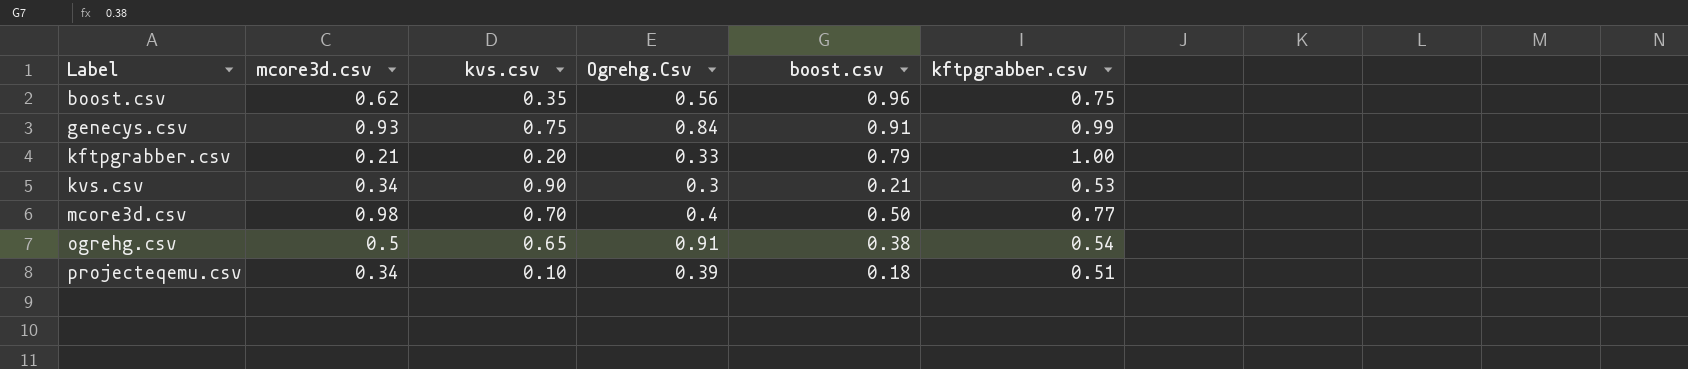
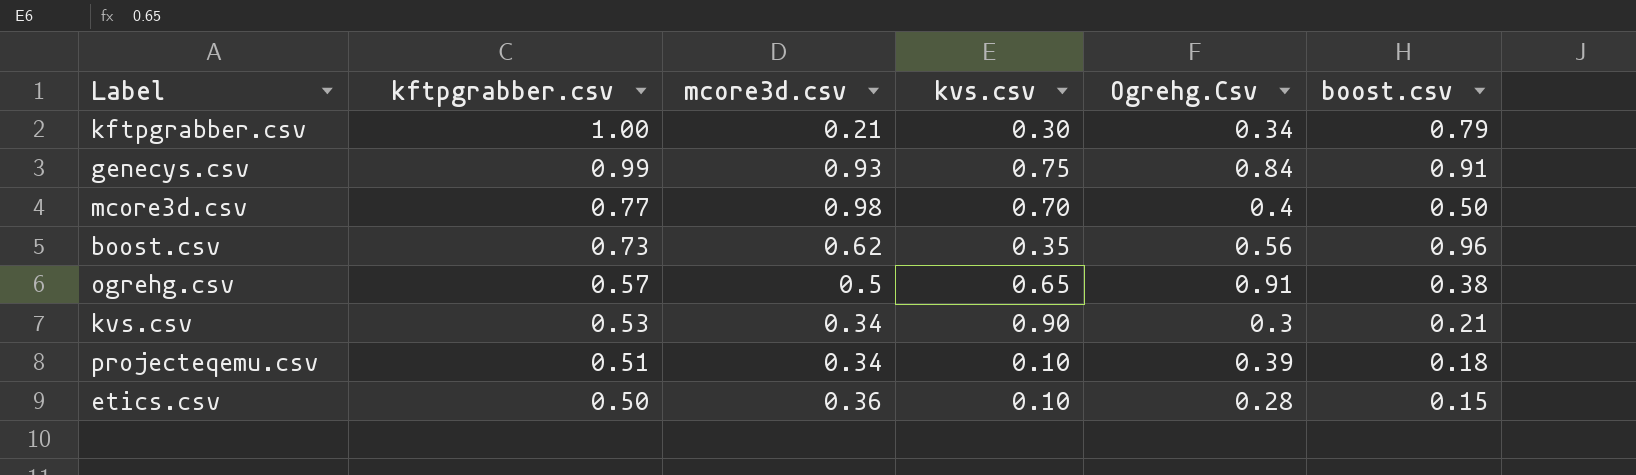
row order: Label ascending -> kftpgrabber.csv descending
column kftpgrabber.csv | position: 6 -> 2
kftpgrabber.csv | kvs.csv: 0.20 -> 0.30
kftpgrabber.csv | Ogrehg.Csv: 0.33 -> 0.34
boost.csv | kftpgrabber.csv: 0.75 -> 0.73
ogrehg.csv | kftpgrabber.csv: 0.54 -> 0.57
row etics.csv: none -> 0.50 | 0.36 | 0.10 | 0.28 | 0.15

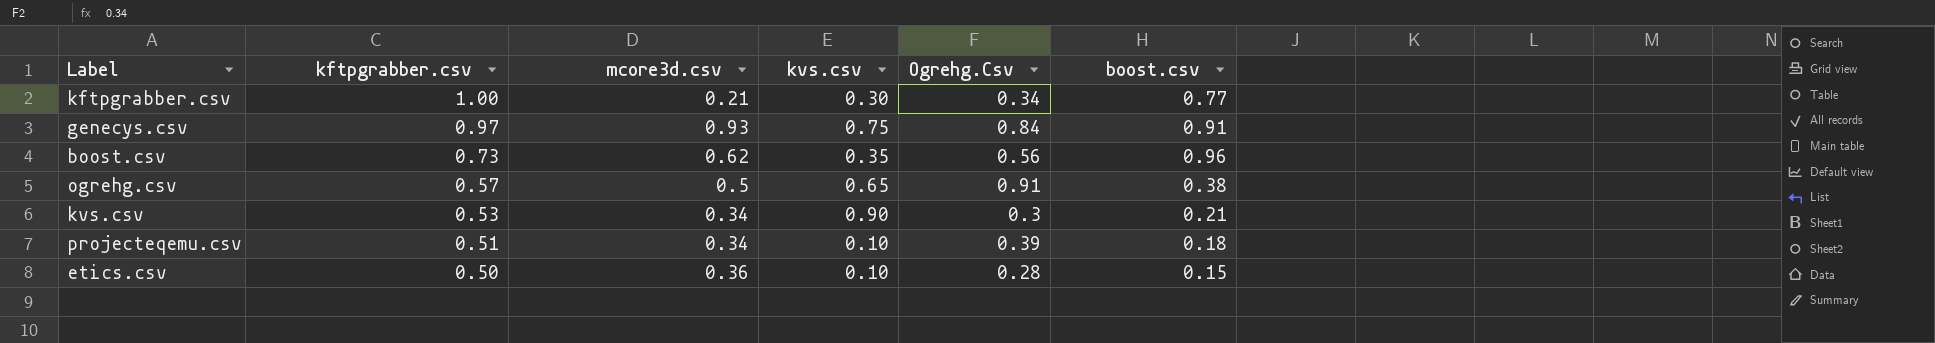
row mcore3d.csv: 0.77 | 0.98 | 0.70 | 0.4 | 0.50 -> none
kftpgrabber.csv | boost.csv: 0.79 -> 0.77
genecys.csv | kftpgrabber.csv: 0.99 -> 0.97

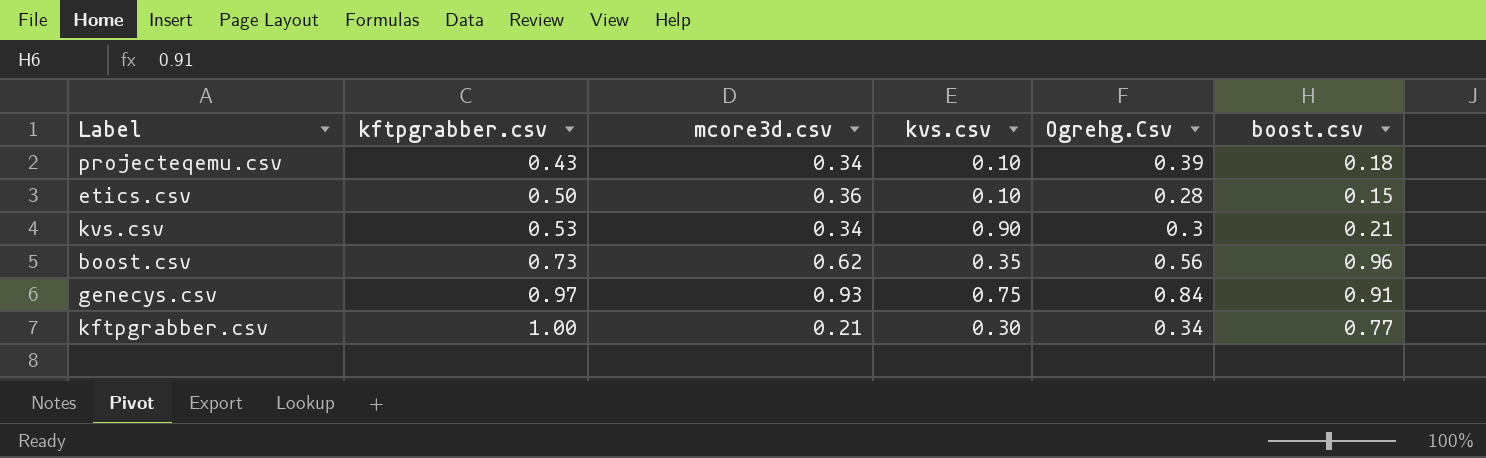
row order: kftpgrabber.csv descending -> kftpgrabber.csv ascending
row ogrehg.csv: 0.57 | 0.5 | 0.65 | 0.91 | 0.38 -> none
projecteqemu.csv | kftpgrabber.csv: 0.51 -> 0.43

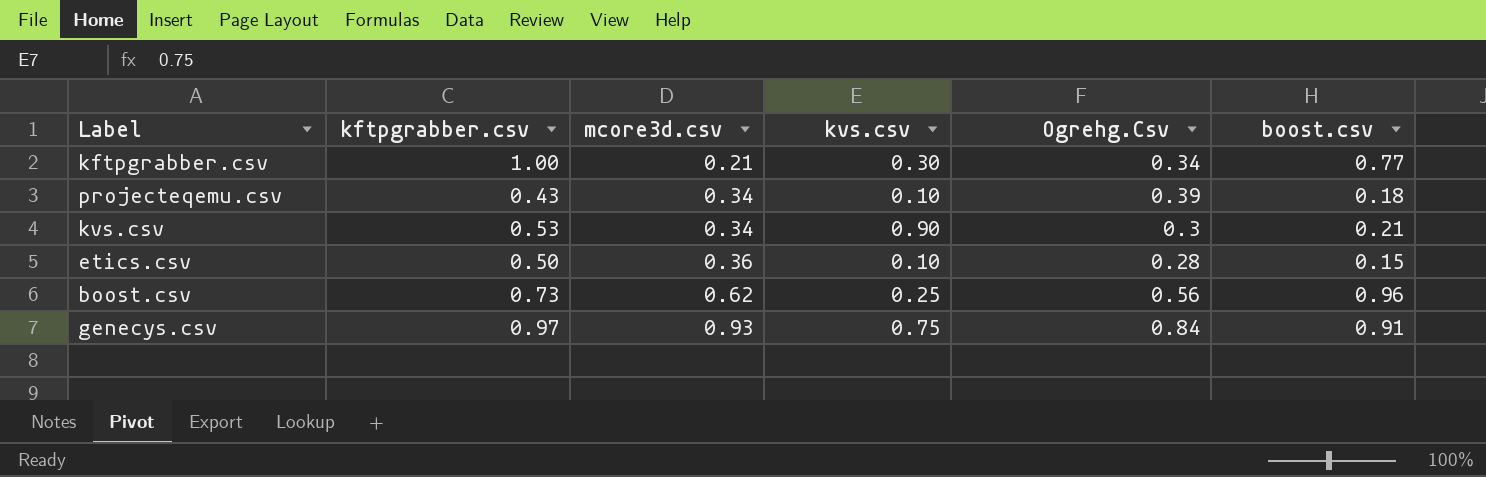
row order: kftpgrabber.csv ascending -> mcore3d.csv ascending
boost.csv | kvs.csv: 0.35 -> 0.25

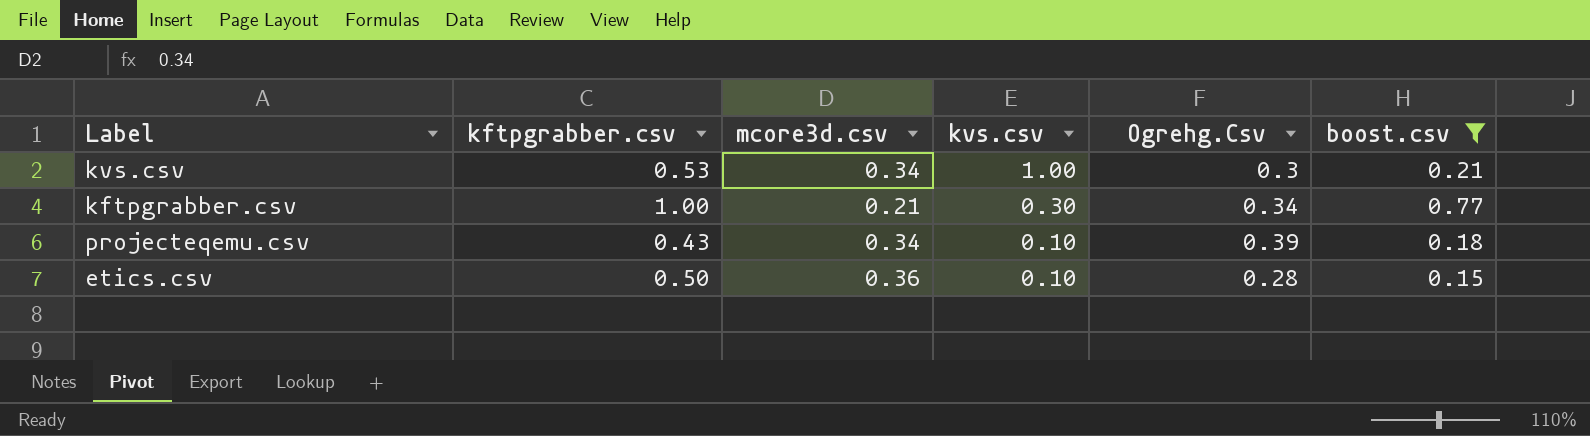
filter: none -> boost.csv <= 0.77
row order: mcore3d.csv ascending -> kvs.csv descending
kvs.csv | kvs.csv: 0.90 -> 1.00

